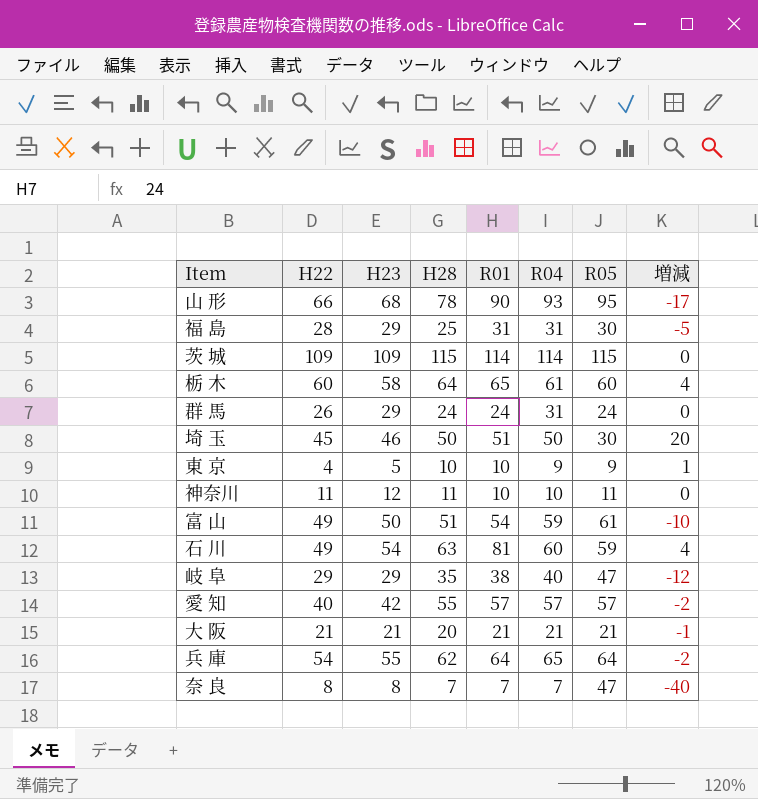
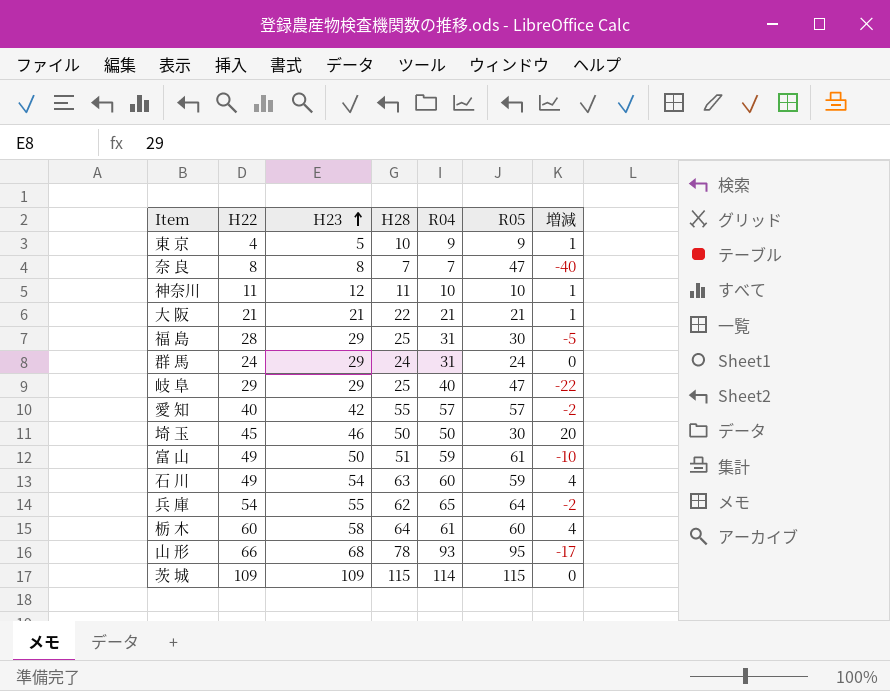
row order: none -> H23 ascending
column R01 | position: 5 -> none
神奈川 | R05: 11 -> 10
神奈川 | 増減: 0 -> 1
大 阪 | H28: 20 -> 22
大 阪 | 増減: -1 -> 1
群 馬 | H22: 26 -> 24
岐 阜 | H28: 35 -> 25
岐 阜 | 増減: -12 -> -22

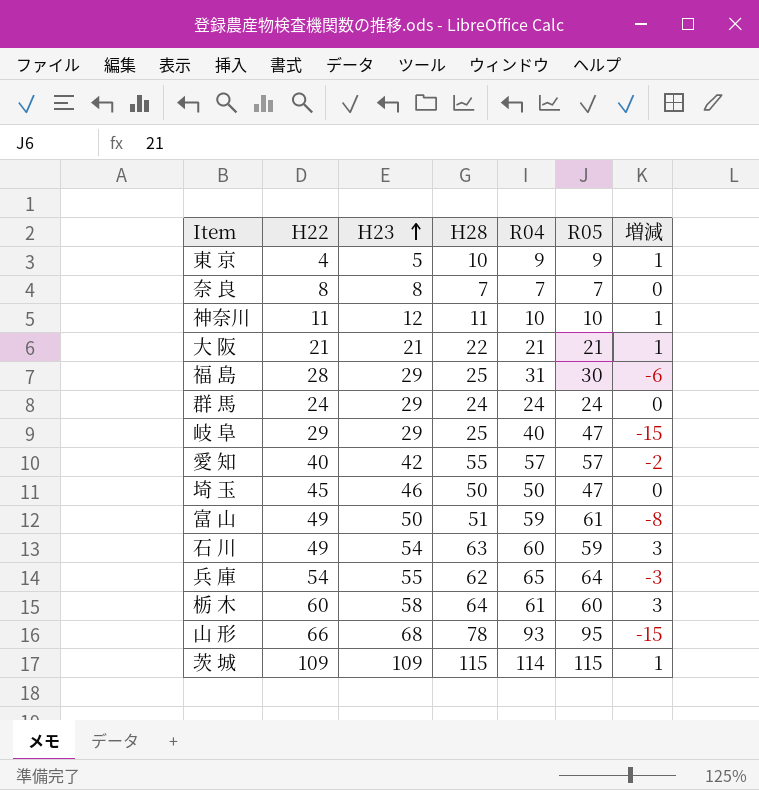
column 増減 | formula: [H28] - [R05] -> [H28] - [R04]
奈 良 | R05: 47 -> 7
群 馬 | R04: 31 -> 24
埼 玉 | R05: 30 -> 47

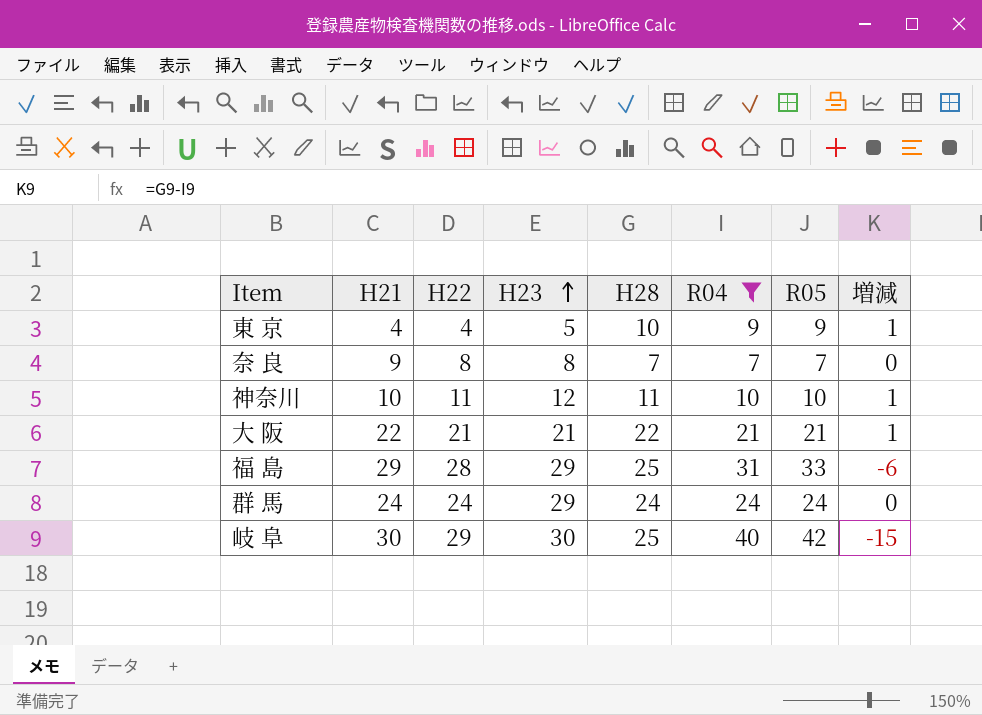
filter: none -> R04 <= 40
column H21 | position: none -> 2
福 島 | R05: 30 -> 33
岐 阜 | H23: 29 -> 30
岐 阜 | R05: 47 -> 42

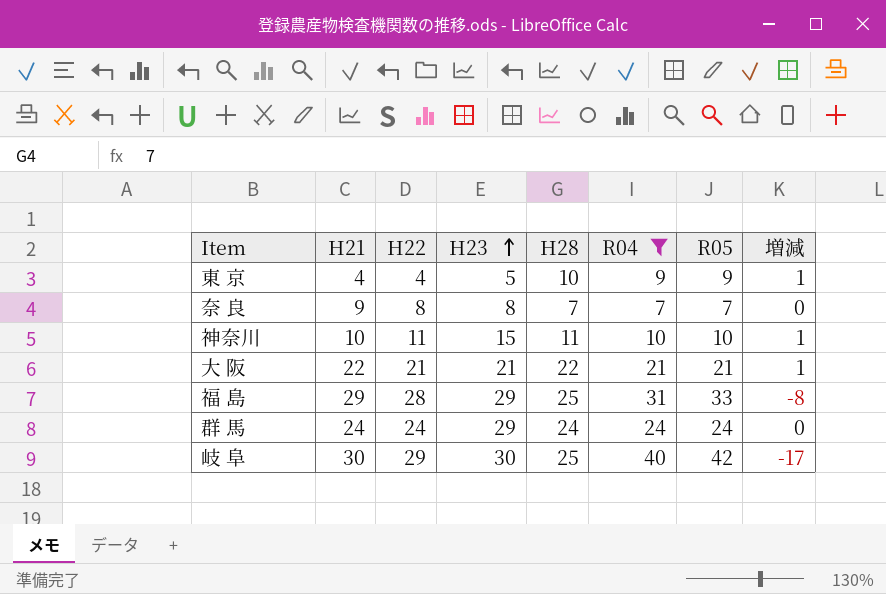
column 増減 | formula: [H28] - [R04] -> [H28] - [R05]
神奈川 | H23: 12 -> 15

